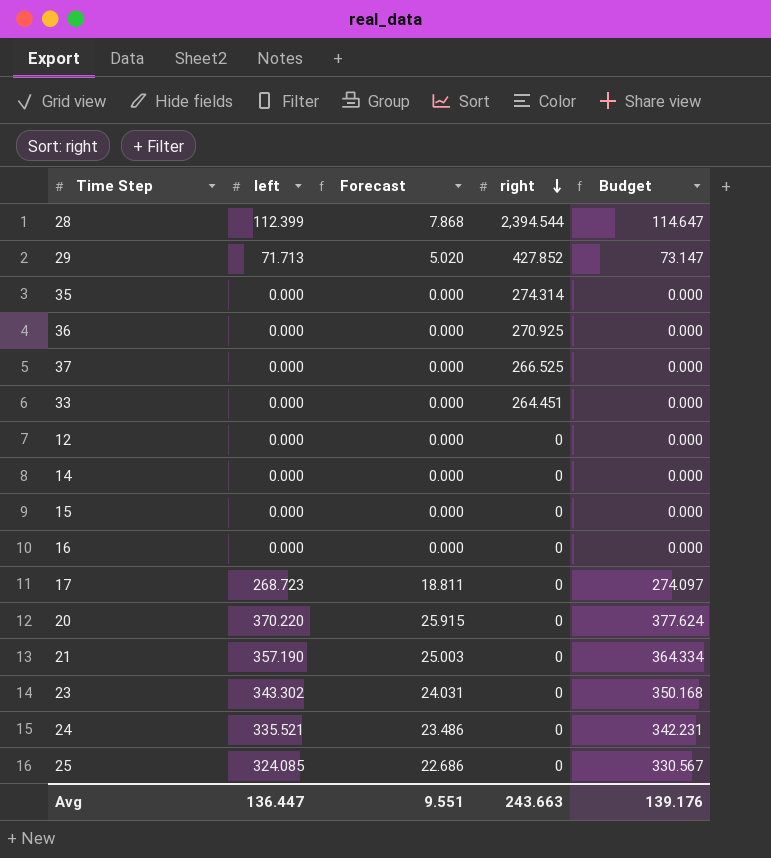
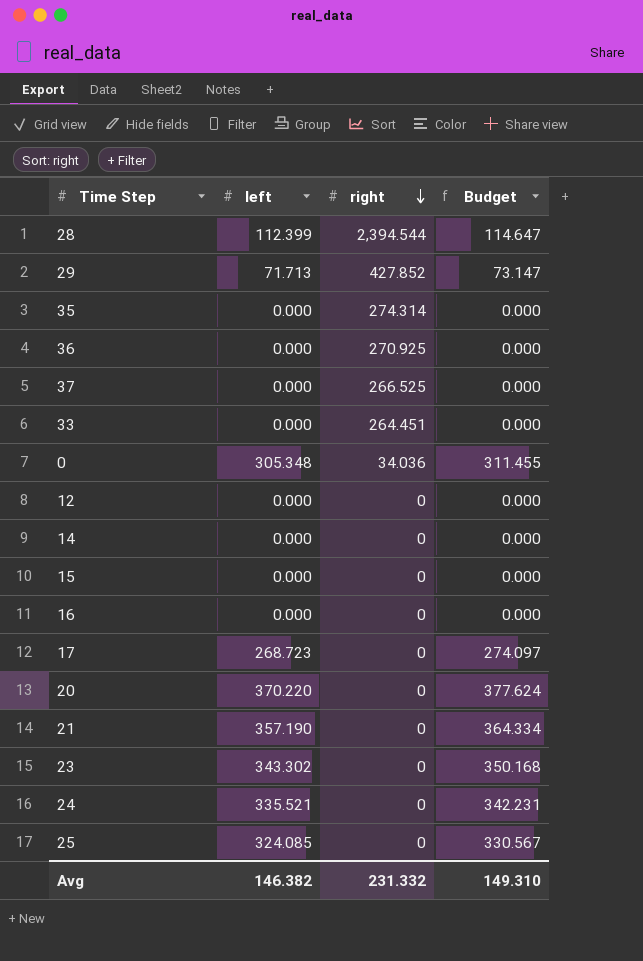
column Forecast | formula: [left] * 0.07 -> none
row 0: none -> 305.348 | 34.036 | 311.455
Avg | left: 136.447 -> 146.382
Avg | right: 243.663 -> 231.332
Avg | Budget: 139.176 -> 149.310

